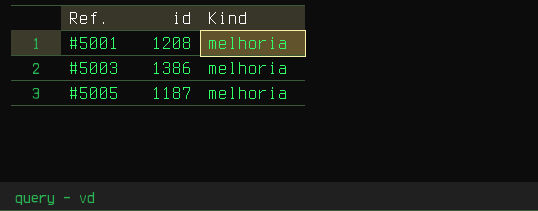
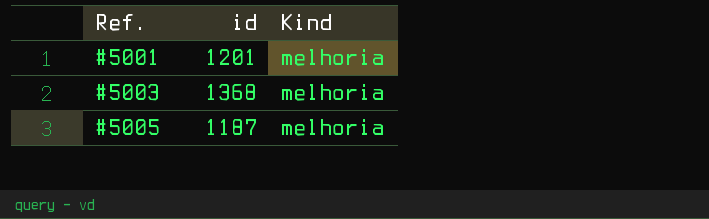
#5001 | id: 1208 -> 1201
#5003 | id: 1386 -> 1368

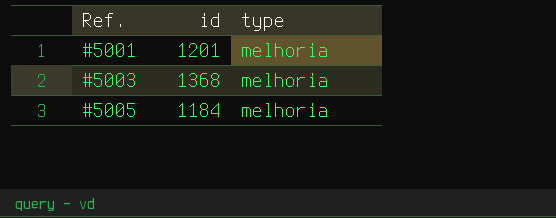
column name: Kind -> type
#5005 | id: 1187 -> 1184

